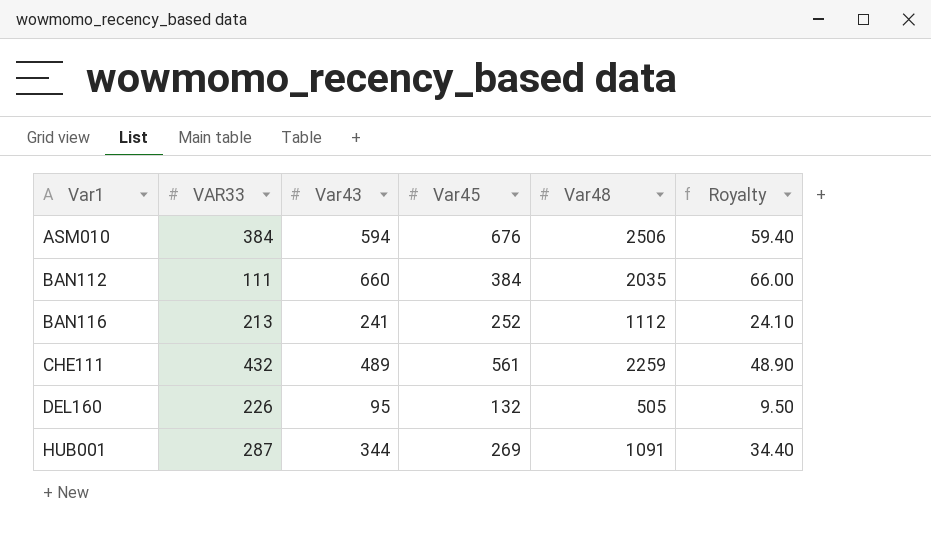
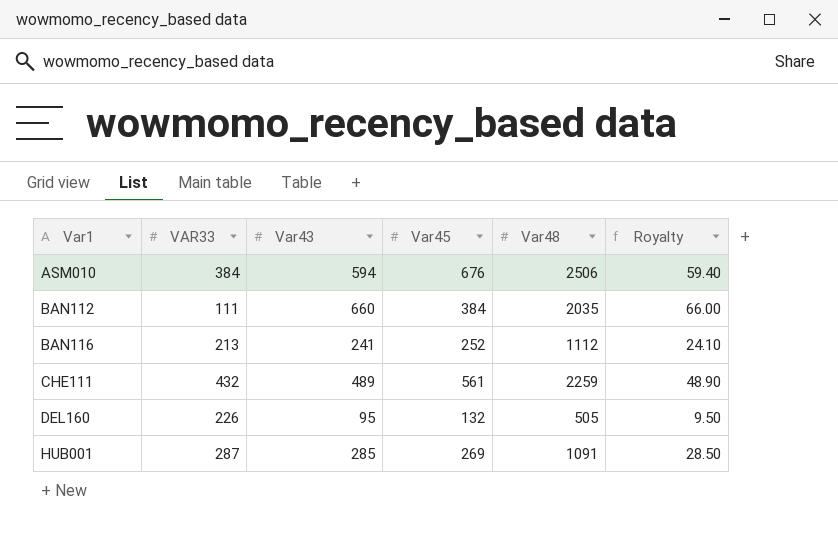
HUB001 | Var43: 344 -> 285
HUB001 | Royalty: 34.40 -> 28.50

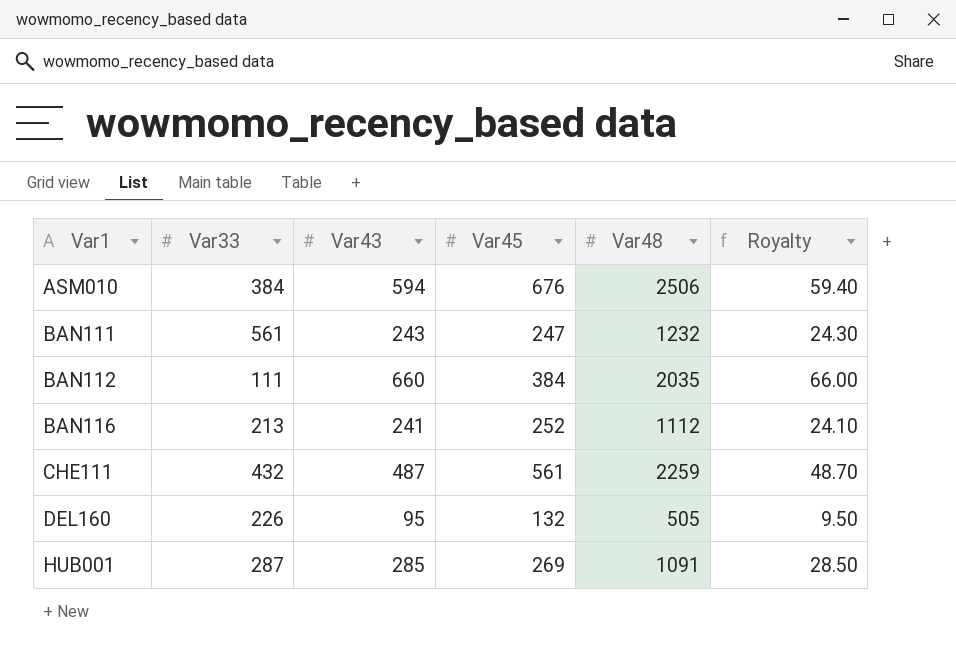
column name: VAR33 -> Var33
row BAN111: none -> 561 | 243 | 247 | 1232 | 24.30
CHE111 | Var43: 489 -> 487
CHE111 | Royalty: 48.90 -> 48.70

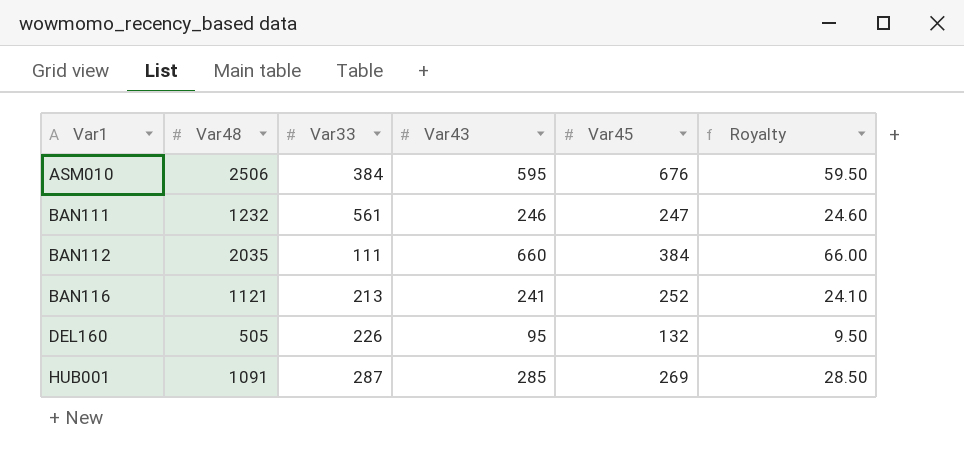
column Var48 | position: 5 -> 2
row CHE111: 432 | 487 | 561 | 2259 | 48.70 -> none
ASM010 | Var43: 594 -> 595
ASM010 | Royalty: 59.40 -> 59.50
BAN111 | Var43: 243 -> 246
BAN111 | Royalty: 24.30 -> 24.60
BAN116 | Var48: 1112 -> 1121

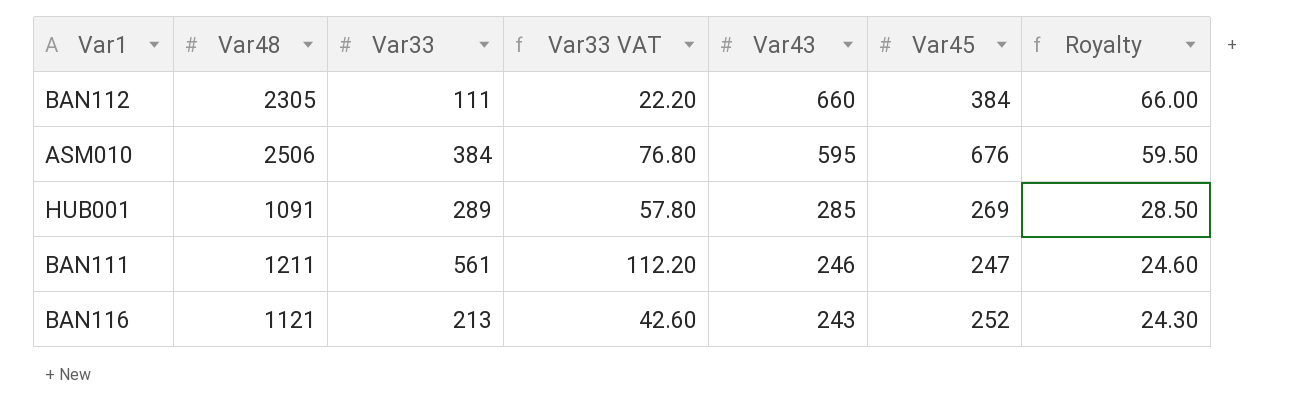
row order: Var1 ascending -> Var43 descending
column Var33 VAT | formula: none -> [Var33] * 0.2
row DEL160: 505 | 226 | 95 | 132 | 9.50 -> none
BAN112 | Var48: 2035 -> 2305
HUB001 | Var33: 287 -> 289
BAN111 | Var48: 1232 -> 1211
BAN116 | Var43: 241 -> 243
BAN116 | Royalty: 24.10 -> 24.30

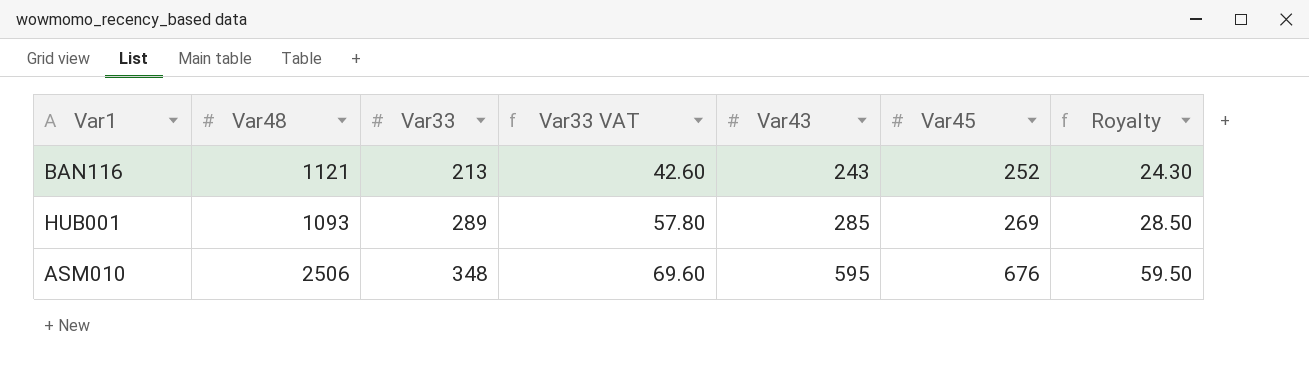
row order: Var43 descending -> Var33 ascending
row BAN112: 2305 | 111 | 22.20 | 660 | 384 | 66.00 -> none
row BAN111: 1211 | 561 | 112.20 | 246 | 247 | 24.60 -> none
HUB001 | Var48: 1091 -> 1093
ASM010 | Var33: 384 -> 348
ASM010 | Var33 VAT: 76.80 -> 69.60

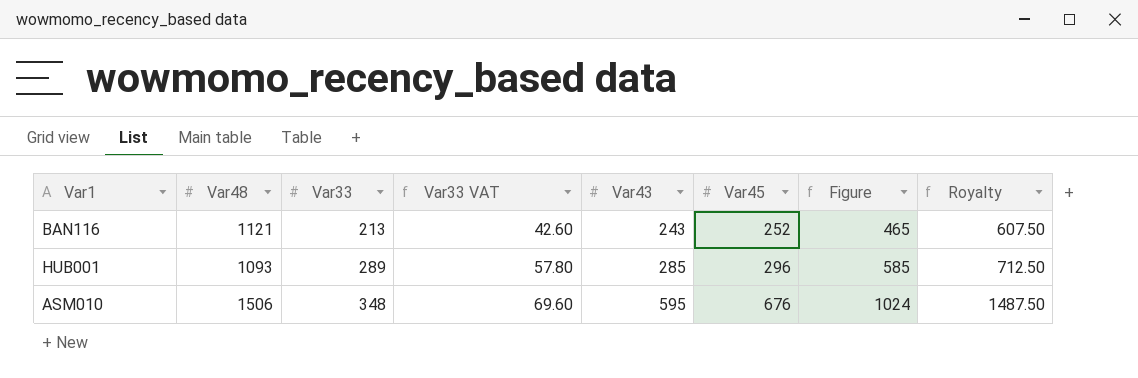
column Figure | formula: none -> [Var33] + [Var45]
column Royalty | formula: [Var43] * 0.1 -> [Var43] * 2.5
HUB001 | Var45: 269 -> 296
ASM010 | Var48: 2506 -> 1506

